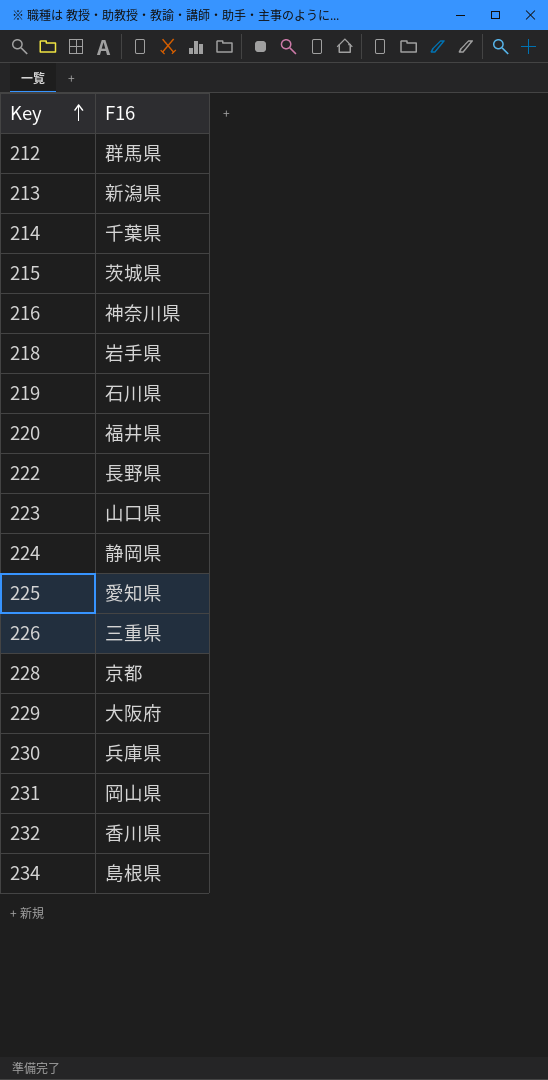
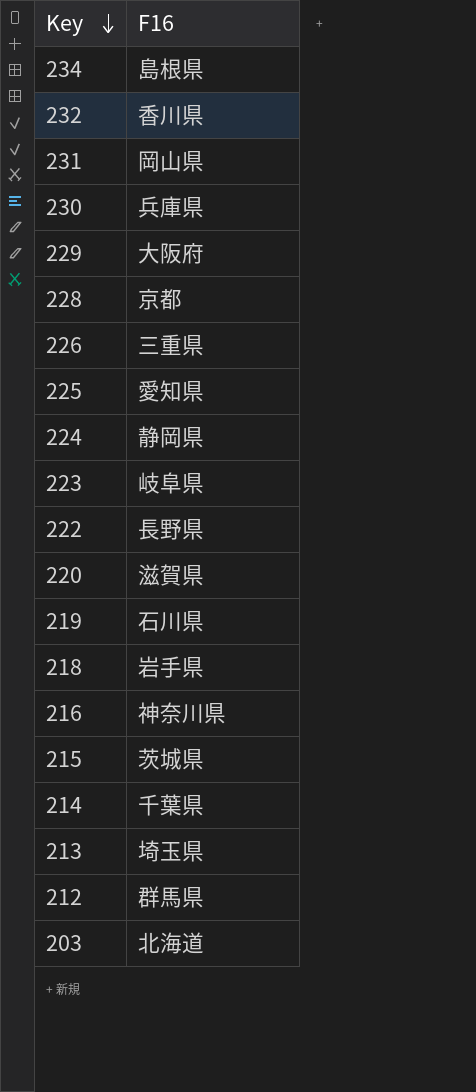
row order: Key ascending -> Key descending
223 | F16: 山口県 -> 岐阜県
220 | F16: 福井県 -> 滋賀県
213 | F16: 新潟県 -> 埼玉県
row 203: none -> 北海道

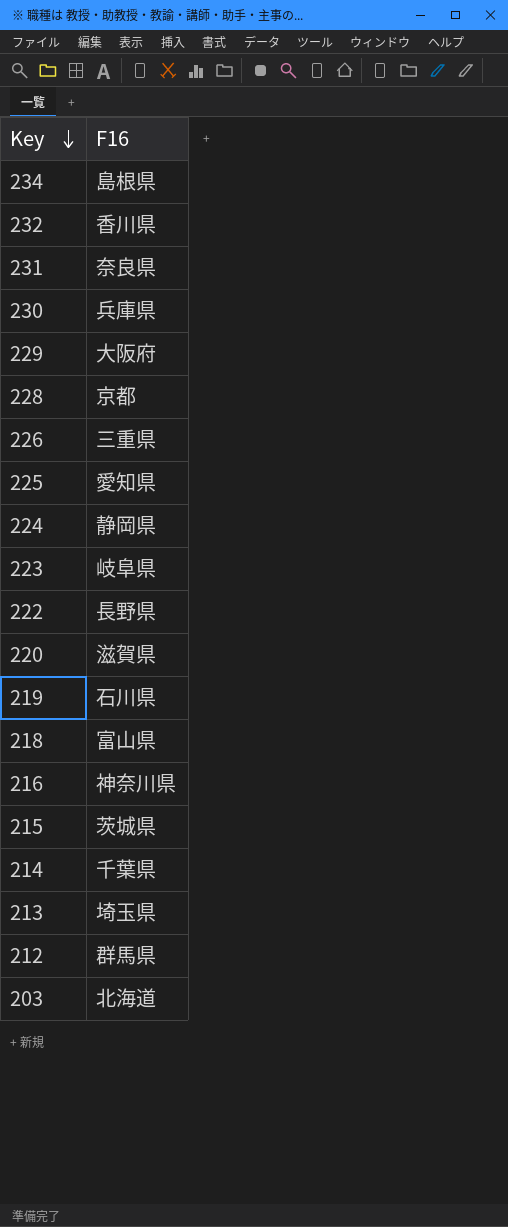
231 | F16: 岡山県 -> 奈良県
218 | F16: 岩手県 -> 富山県

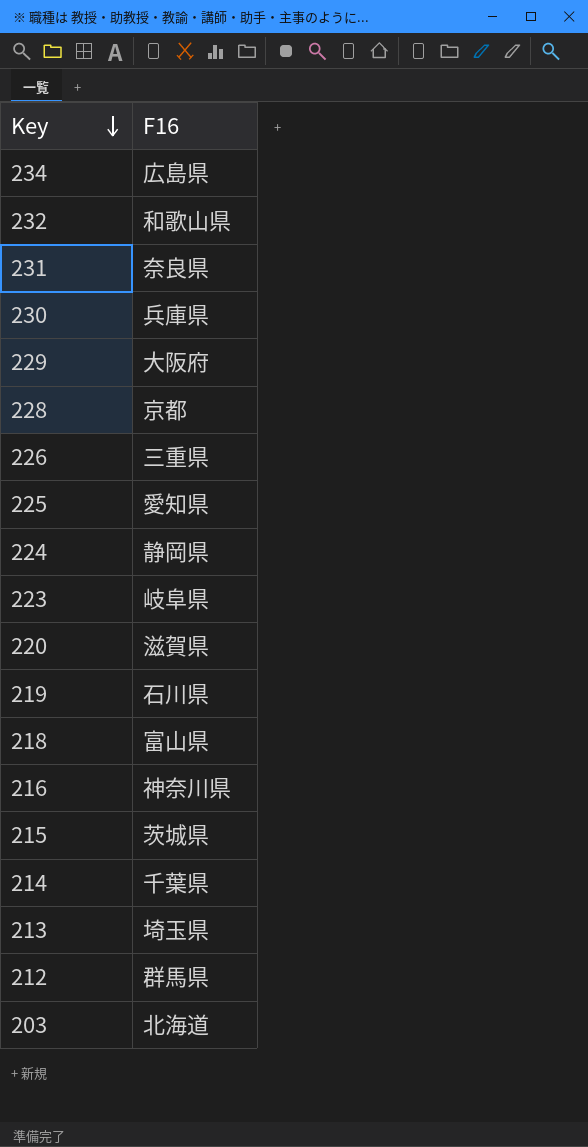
row 222: 長野県 -> none
234 | F16: 島根県 -> 広島県
232 | F16: 香川県 -> 和歌山県

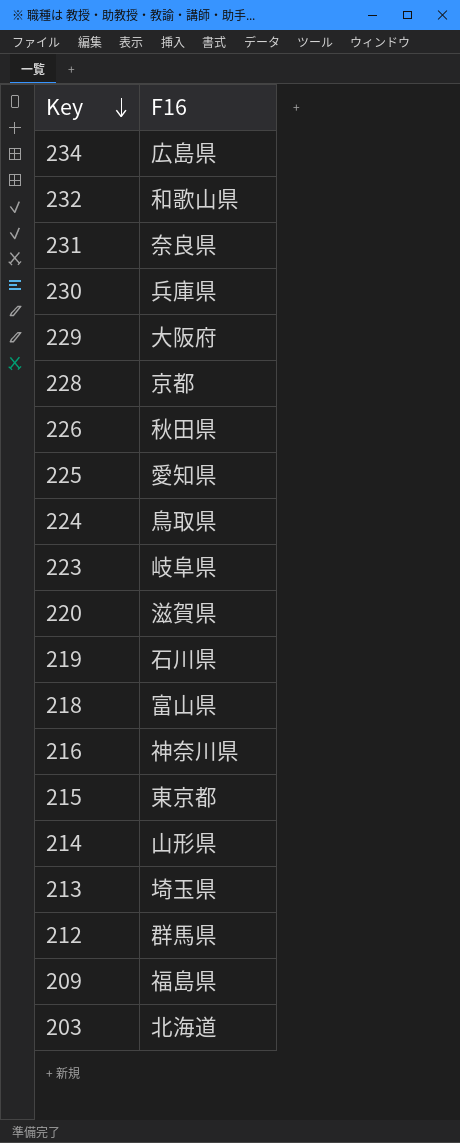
226 | F16: 三重県 -> 秋田県
224 | F16: 静岡県 -> 鳥取県
215 | F16: 茨城県 -> 東京都
214 | F16: 千葉県 -> 山形県
row 209: none -> 福島県

